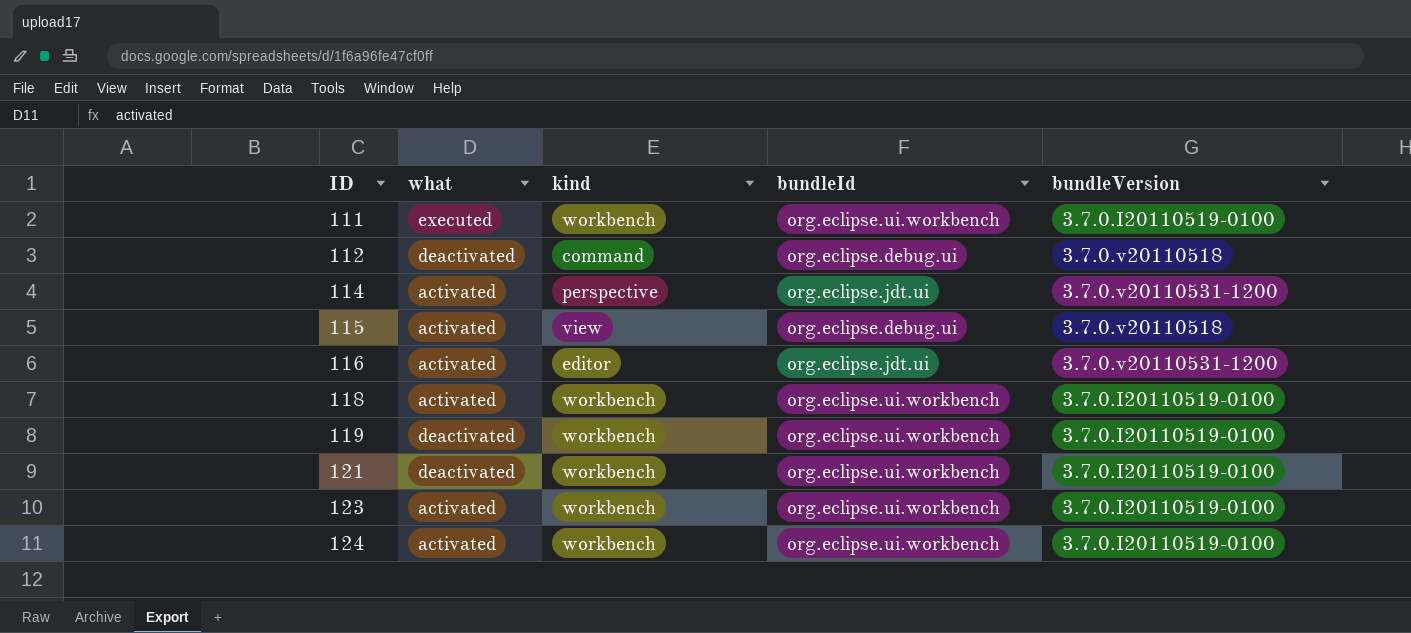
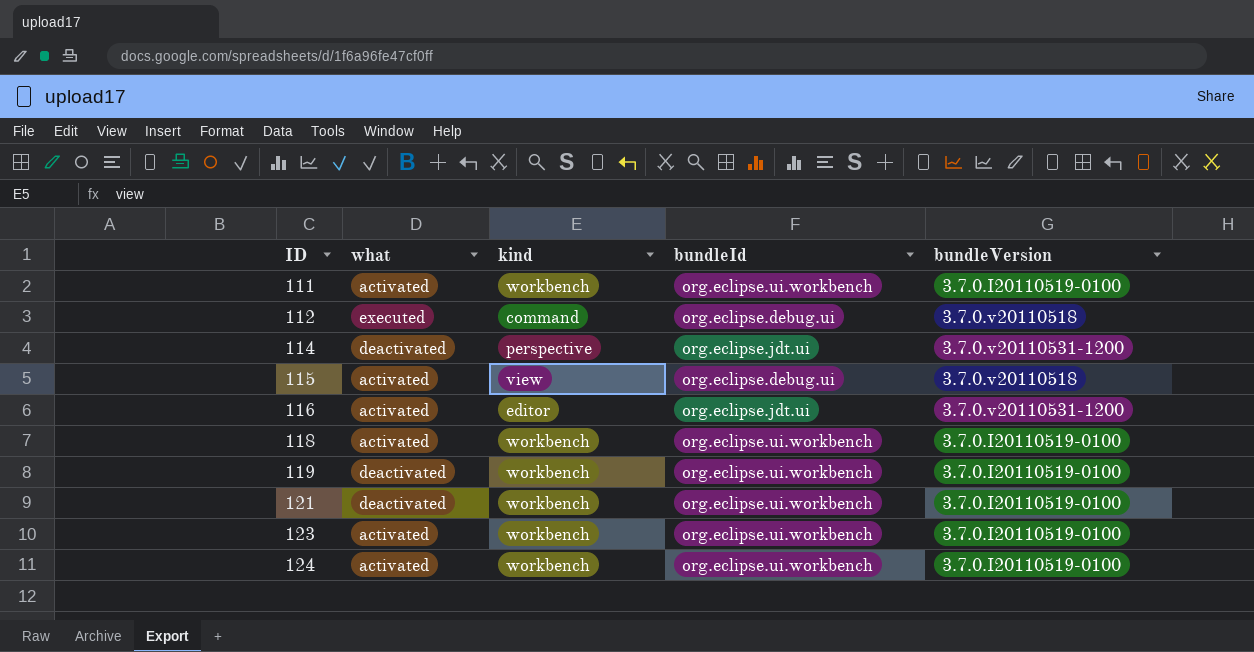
111 | what: executed -> activated
112 | what: deactivated -> executed
114 | what: activated -> deactivated

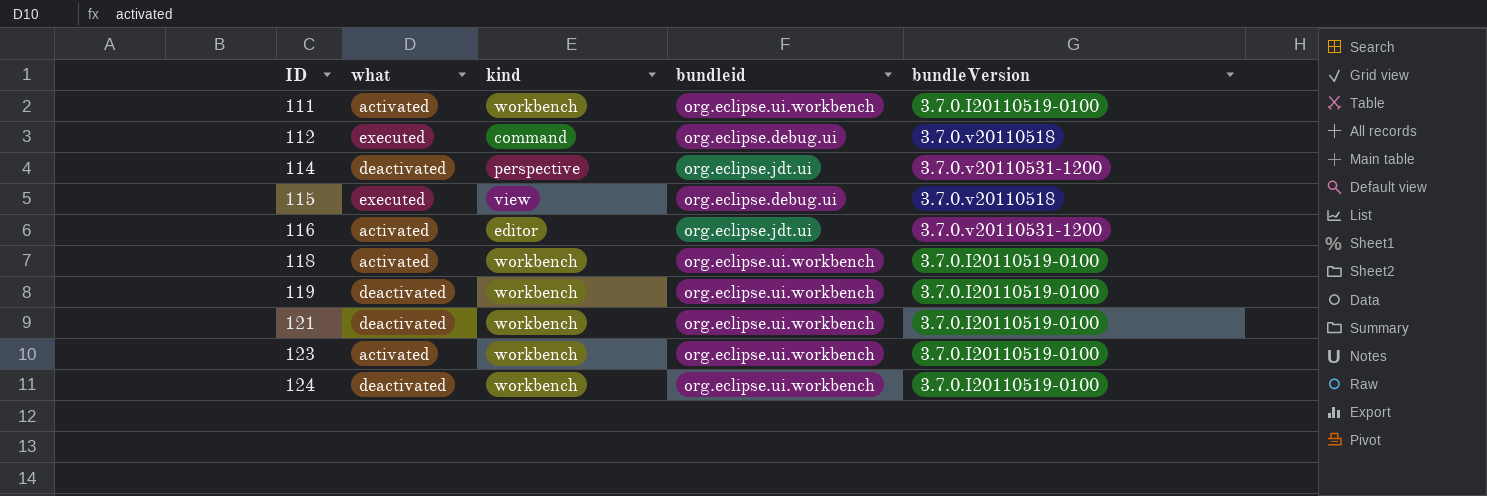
column name: bundleId -> bundleid
115 | what: activated -> executed
124 | what: activated -> deactivated

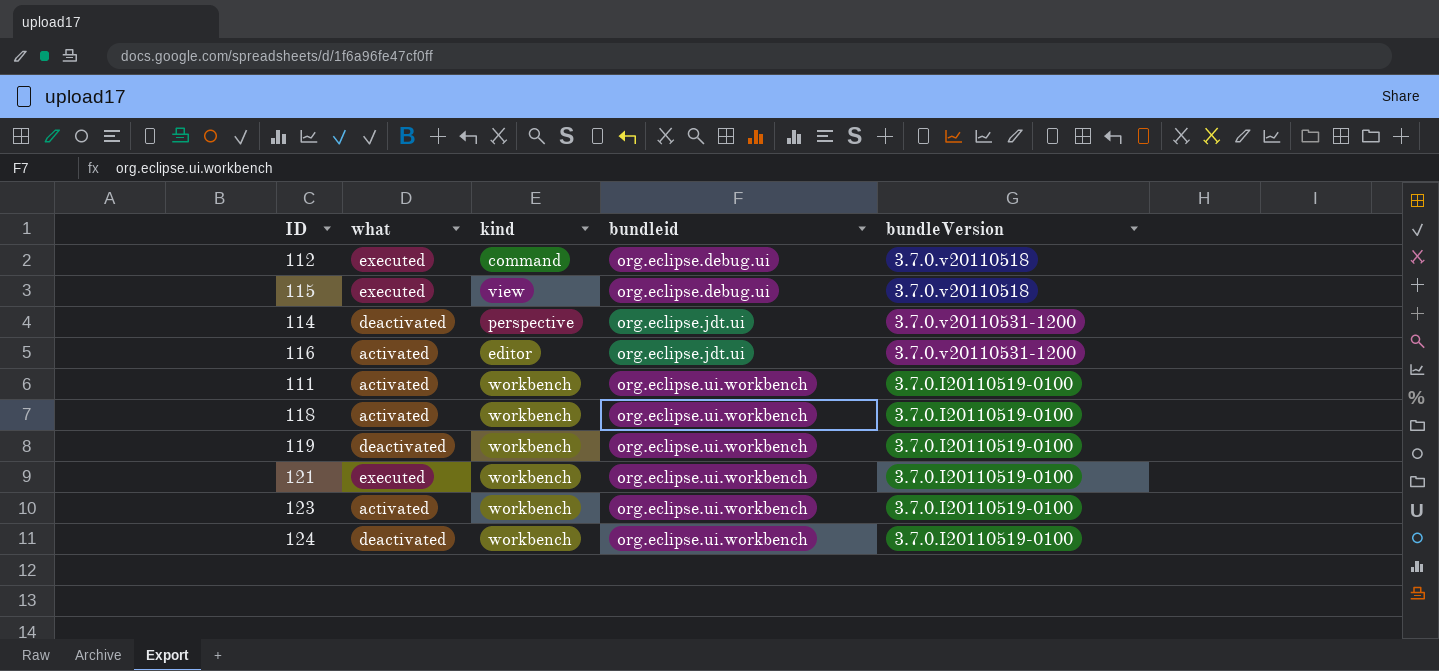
row order: ID ascending -> bundleid ascending
121 | what: deactivated -> executed

